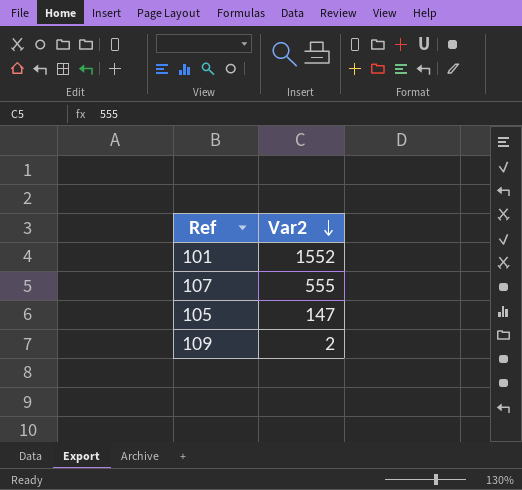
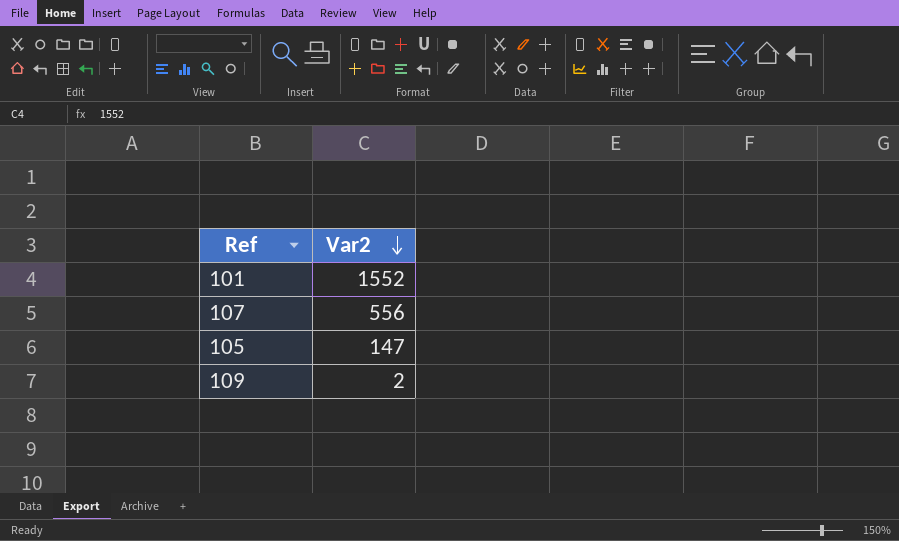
107 | Var2: 555 -> 556

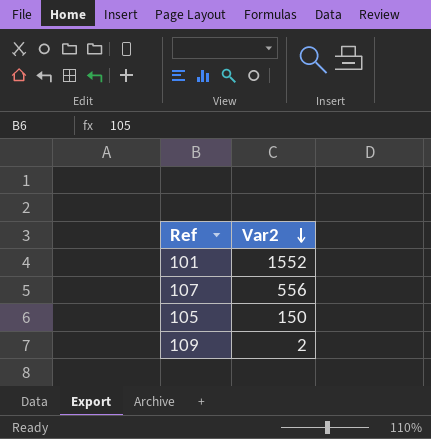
105 | Var2: 147 -> 150

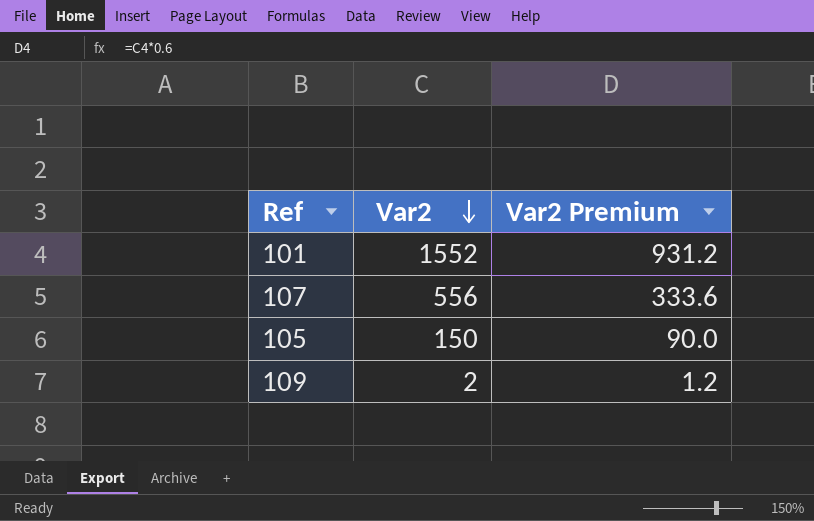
column Var2 Premium | formula: none -> [Var2] * 0.6

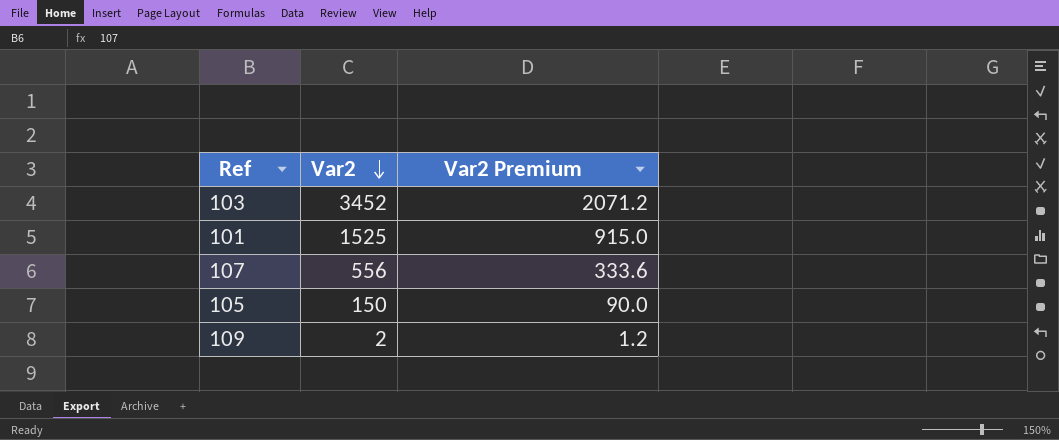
row 103: none -> 3452 | 2071.2
101 | Var2: 1552 -> 1525
101 | Var2 Premium: 931.2 -> 915.0

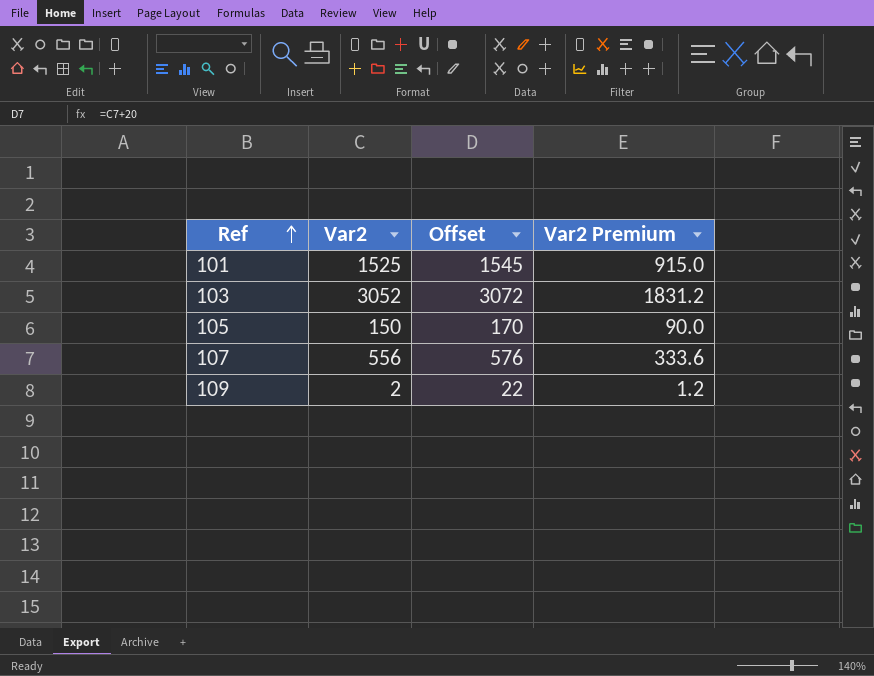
row order: Var2 descending -> Ref ascending
column Offset | formula: none -> [Var2] + 20
103 | Var2: 3452 -> 3052
103 | Var2 Premium: 2071.2 -> 1831.2

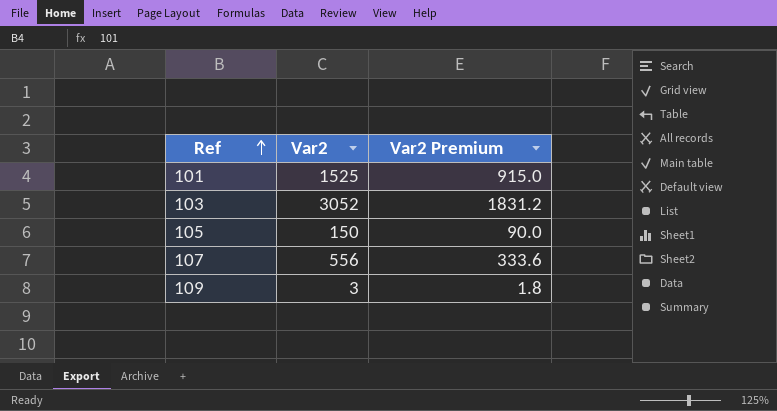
column Offset | formula: [Var2] + 20 -> none
109 | Var2: 2 -> 3
109 | Var2 Premium: 1.2 -> 1.8

